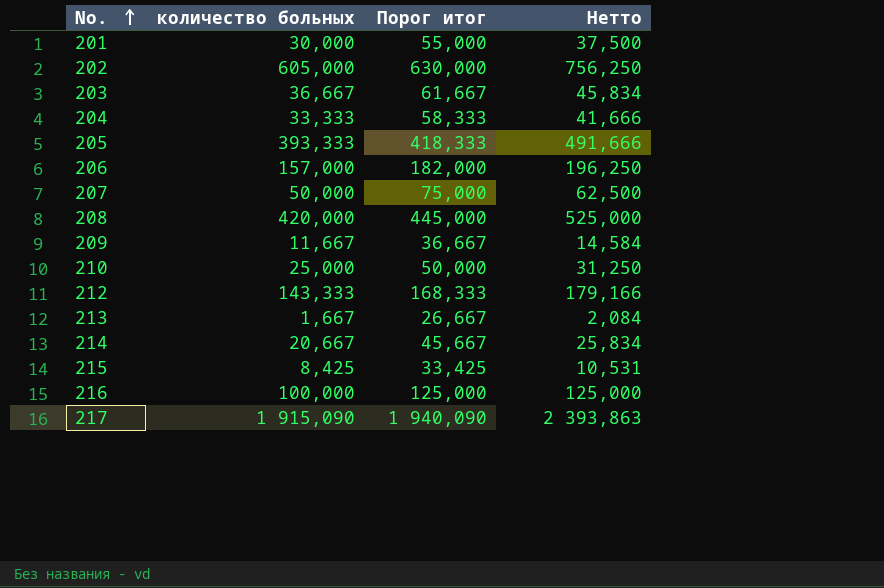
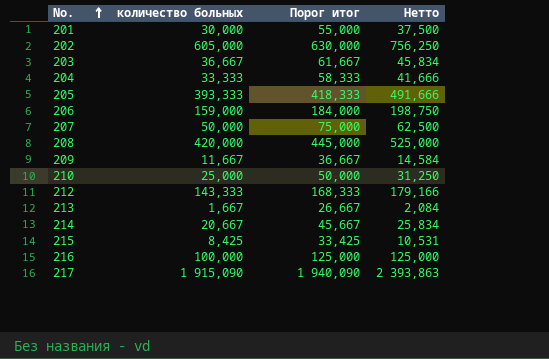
206 | количество больных: 157,000 -> 159,000
206 | Порог итог: 182,000 -> 184,000
206 | Нетто: 196,250 -> 198,750

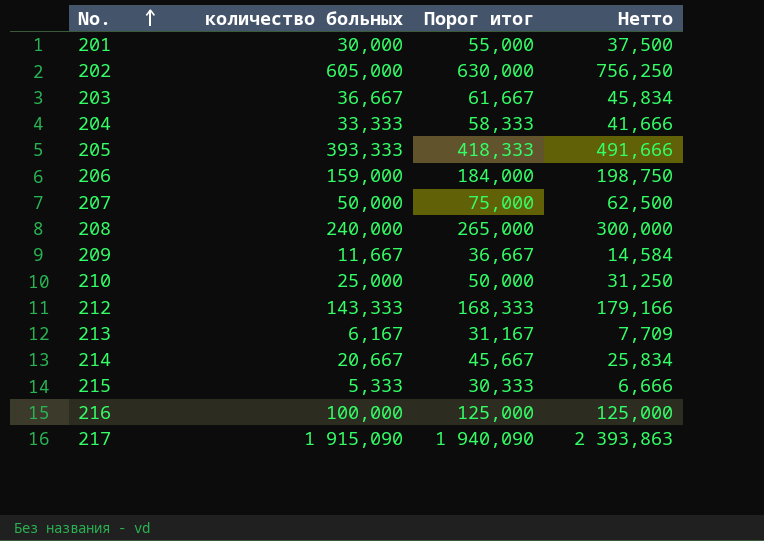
208 | количество больных: 420,000 -> 240,000
208 | Порог итог: 445,000 -> 265,000
208 | Нетто: 525,000 -> 300,000
213 | количество больных: 1,667 -> 6,167
213 | Порог итог: 26,667 -> 31,167
213 | Нетто: 2,084 -> 7,709
215 | количество больных: 8,425 -> 5,333
215 | Порог итог: 33,425 -> 30,333
215 | Нетто: 10,531 -> 6,666

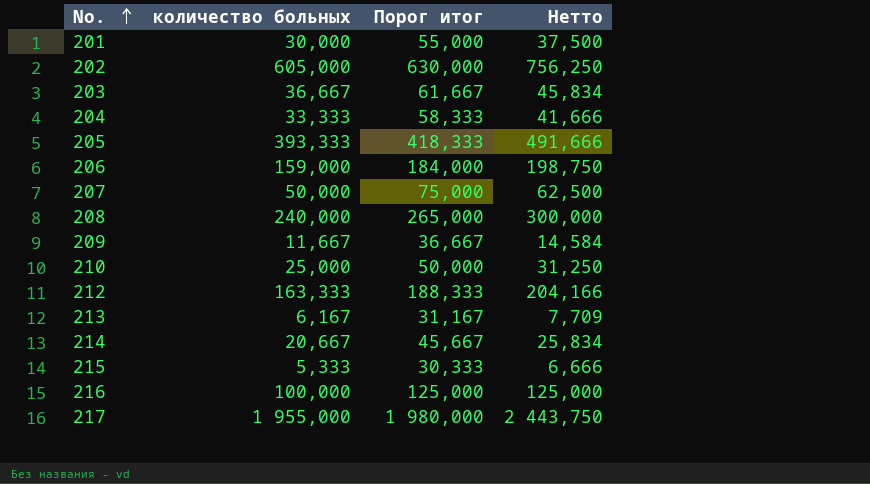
212 | количество больных: 143,333 -> 163,333
212 | Порог итог: 168,333 -> 188,333
212 | Нетто: 179,166 -> 204,166
217 | количество больных: 1 915,090 -> 1 955,000
217 | Порог итог: 1 940,090 -> 1 980,000
217 | Нетто: 2 393,863 -> 2 443,750

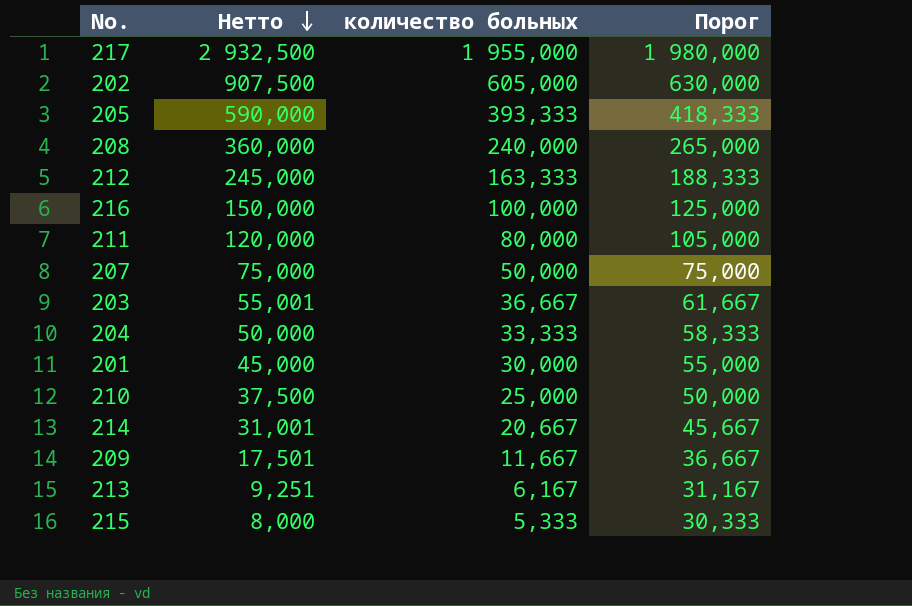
row order: No. ascending -> Нетто descending
column Нетто | formula: [количество больных] * 1,25 -> [количество больных] * 1,5
column Нетто | position: 4 -> 2
column name: Порог итог -> Порог
row 206: 159,000 | 184,000 | 198,750 -> none
row 211: none -> 120,000 | 80,000 | 105,000

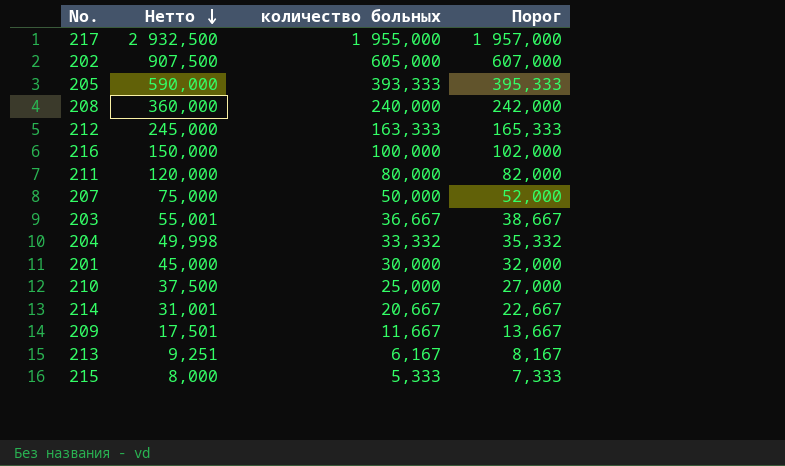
column Порог | formula: [количество больных] + 25 -> [количество больных] + 2
204 | Нетто: 50,000 -> 49,998
204 | количество больных: 33,333 -> 33,332

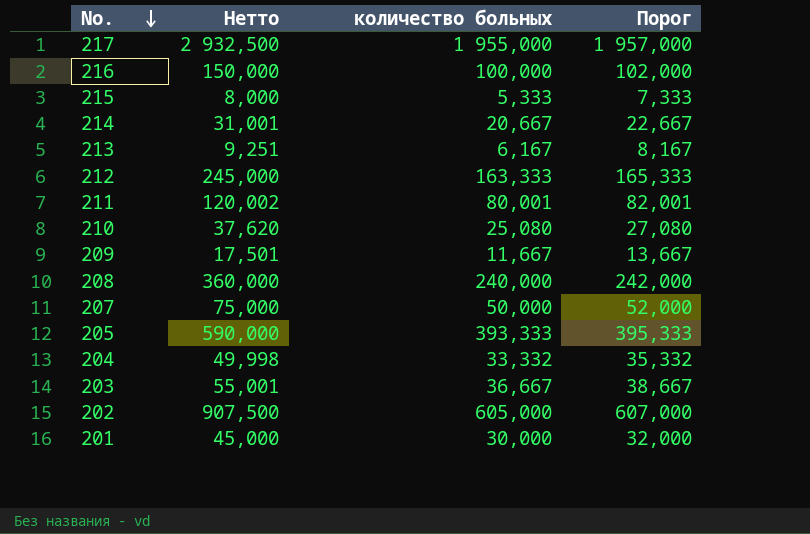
row order: Нетто descending -> No. descending
211 | Нетто: 120,000 -> 120,002
211 | количество больных: 80,000 -> 80,001
211 | Порог: 82,000 -> 82,001
210 | Нетто: 37,500 -> 37,620
210 | количество больных: 25,000 -> 25,080
210 | Порог: 27,000 -> 27,080

